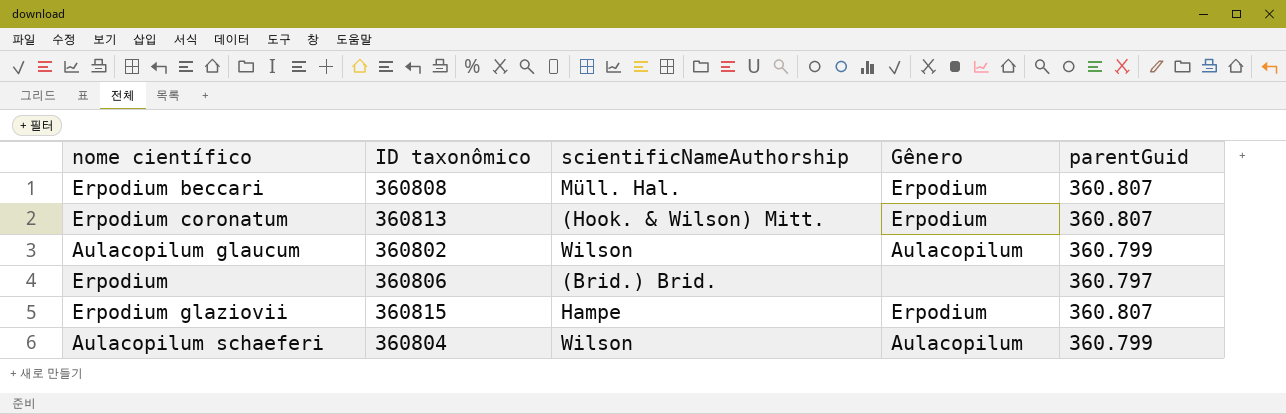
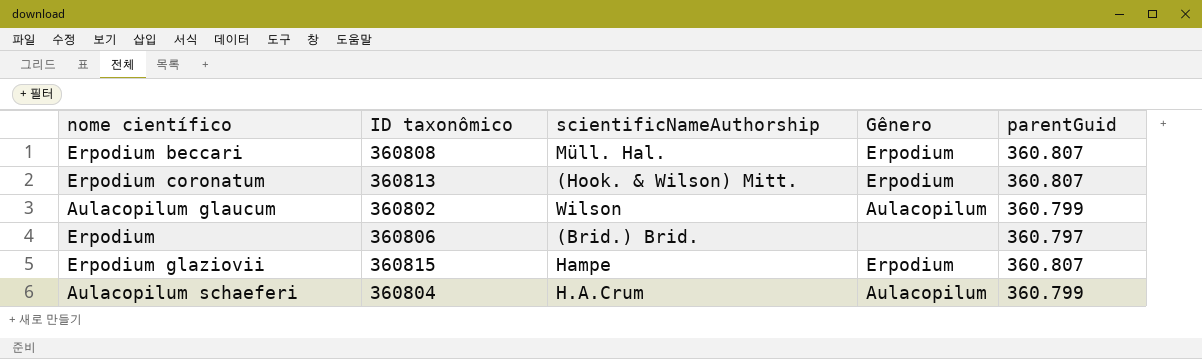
Aulacopilum schaeferi | scientificNameAuthorship: Wilson -> H.A.Crum

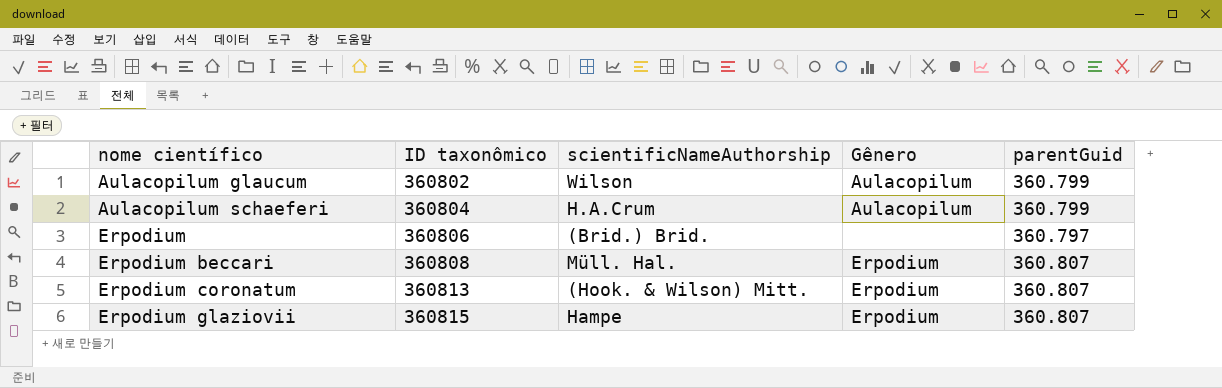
row order: none -> nome científico ascending

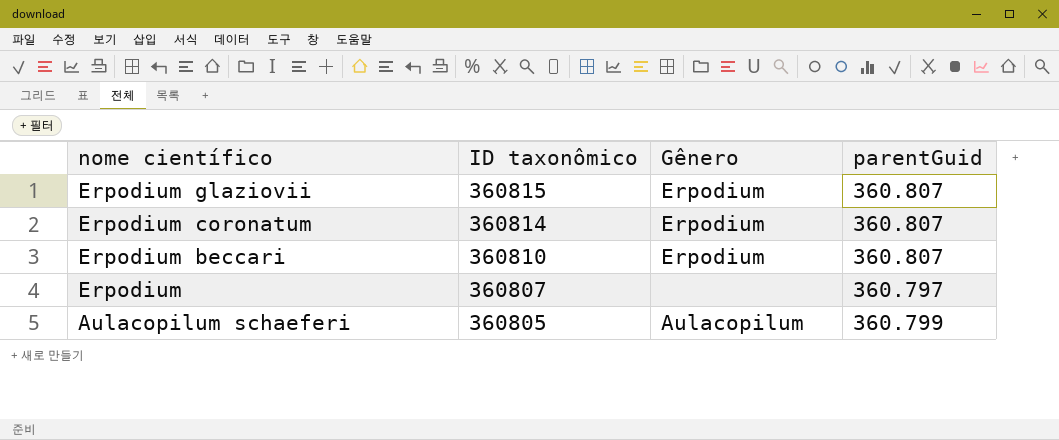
row order: nome científico ascending -> nome científico descending
column scientificNameAuthorship | position: 3 -> none
row Aulacopilum glaucum: 360802 | Wilson | Aulacopilum | 360.799 -> none
Erpodium coronatum | ID taxonômico: 360813 -> 360814
Erpodium beccari | ID taxonômico: 360808 -> 360810
Erpodium | ID taxonômico: 360806 -> 360807
Aulacopilum schaeferi | ID taxonômico: 360804 -> 360805

